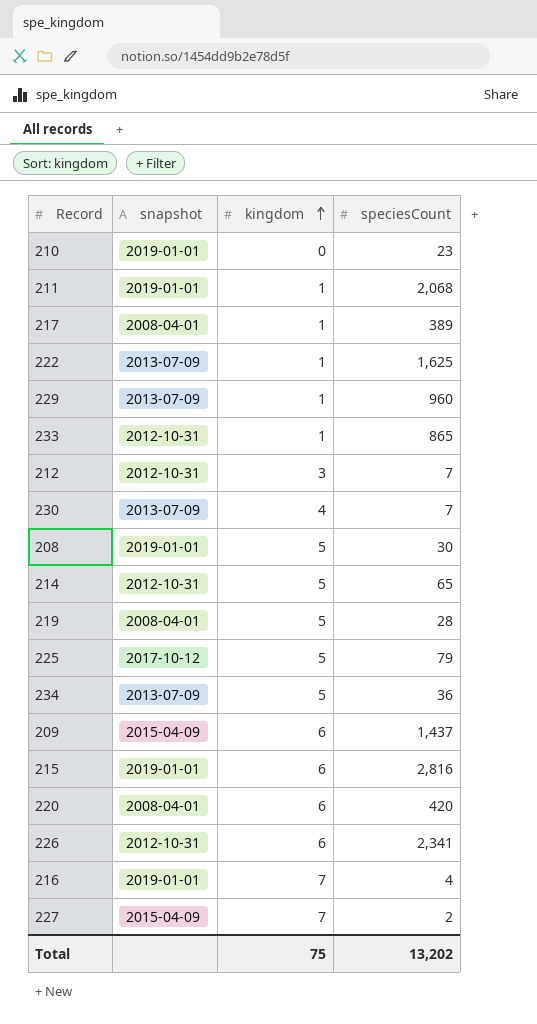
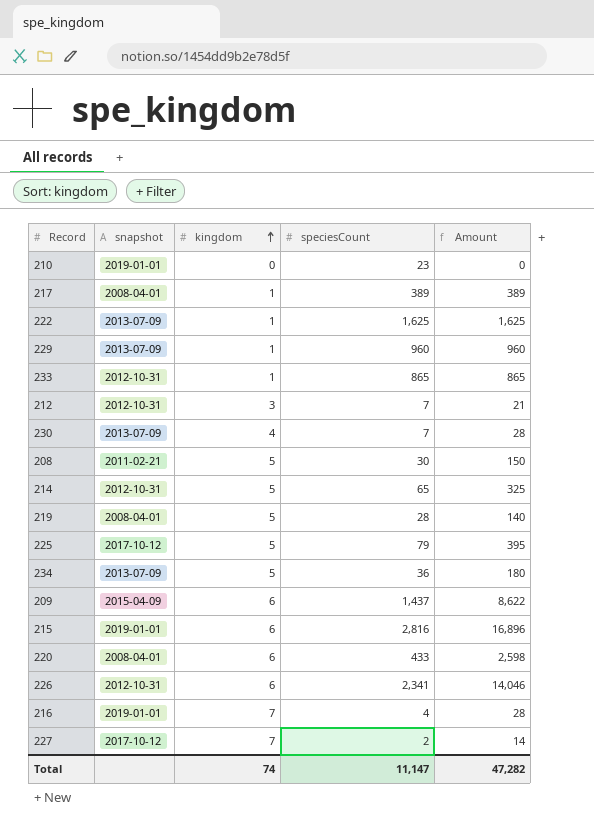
column Amount | formula: none -> [kingdom] * [speciesCount]
row 211: 2019-01-01 | 1 | 2,068 -> none
208 | snapshot: 2019-01-01 -> 2011-02-21
220 | speciesCount: 420 -> 433
227 | snapshot: 2015-04-09 -> 2017-10-12
Total | kingdom: 75 -> 74
Total | speciesCount: 13,202 -> 11,147

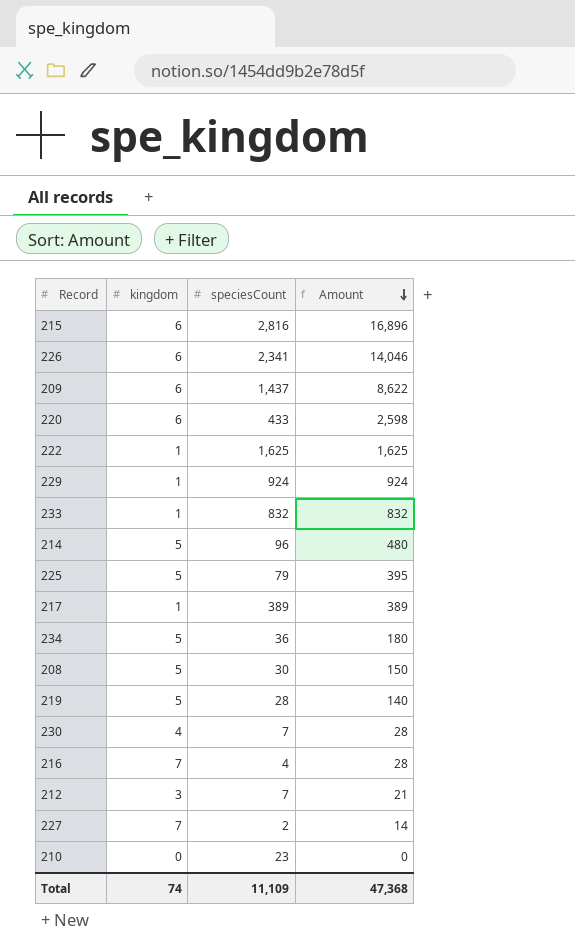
row order: kingdom ascending -> Amount descending
column snapshot | position: 2 -> none
229 | speciesCount: 960 -> 924
229 | Amount: 960 -> 924
233 | speciesCount: 865 -> 832
233 | Amount: 865 -> 832
214 | speciesCount: 65 -> 96
214 | Amount: 325 -> 480
Total | speciesCount: 11,147 -> 11,109
Total | Amount: 47,282 -> 47,368

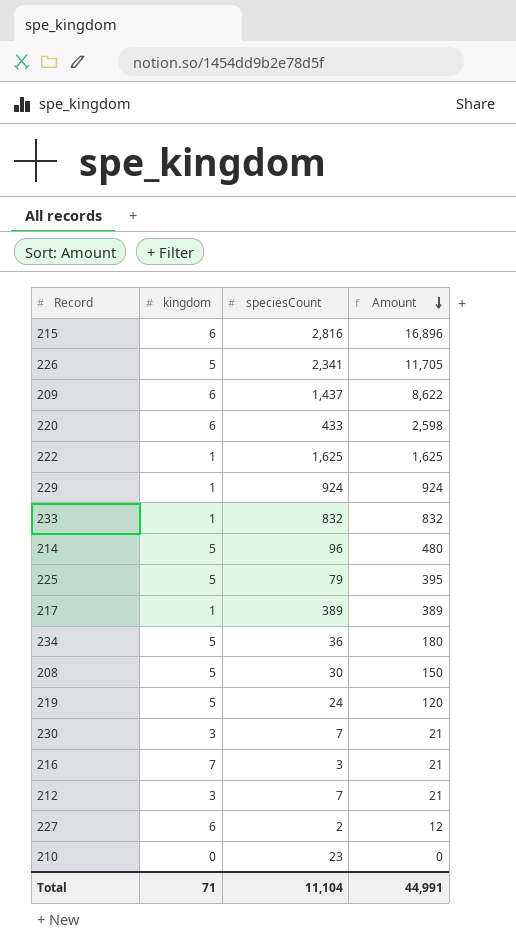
226 | kingdom: 6 -> 5
226 | Amount: 14,046 -> 11,705
219 | speciesCount: 28 -> 24
219 | Amount: 140 -> 120
230 | kingdom: 4 -> 3
230 | Amount: 28 -> 21
216 | speciesCount: 4 -> 3
216 | Amount: 28 -> 21
227 | kingdom: 7 -> 6
227 | Amount: 14 -> 12
Total | kingdom: 74 -> 71
Total | speciesCount: 11,109 -> 11,104
Total | Amount: 47,368 -> 44,991

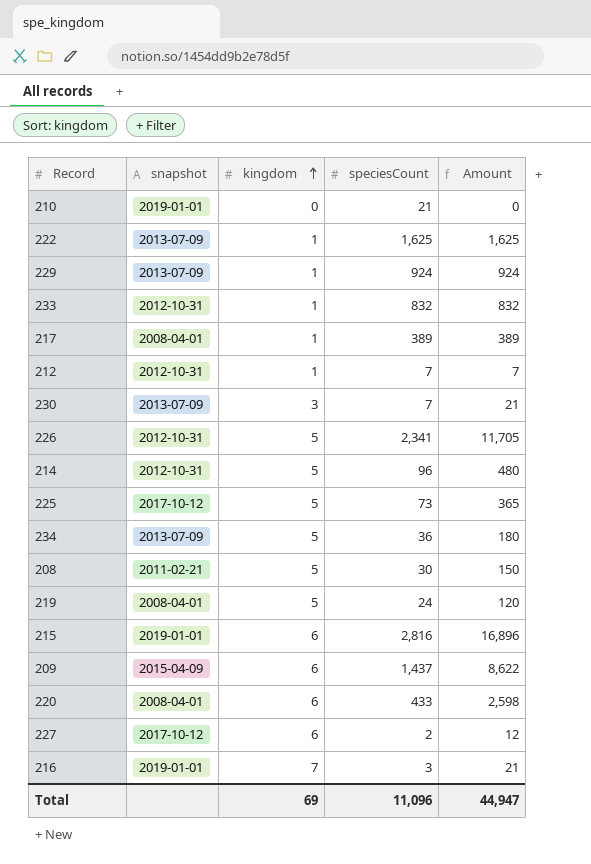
row order: Amount descending -> kingdom ascending
column snapshot | position: none -> 2
210 | speciesCount: 23 -> 21
212 | kingdom: 3 -> 1
212 | Amount: 21 -> 7
225 | speciesCount: 79 -> 73
225 | Amount: 395 -> 365
Total | kingdom: 71 -> 69
Total | speciesCount: 11,104 -> 11,096
Total | Amount: 44,991 -> 44,947

